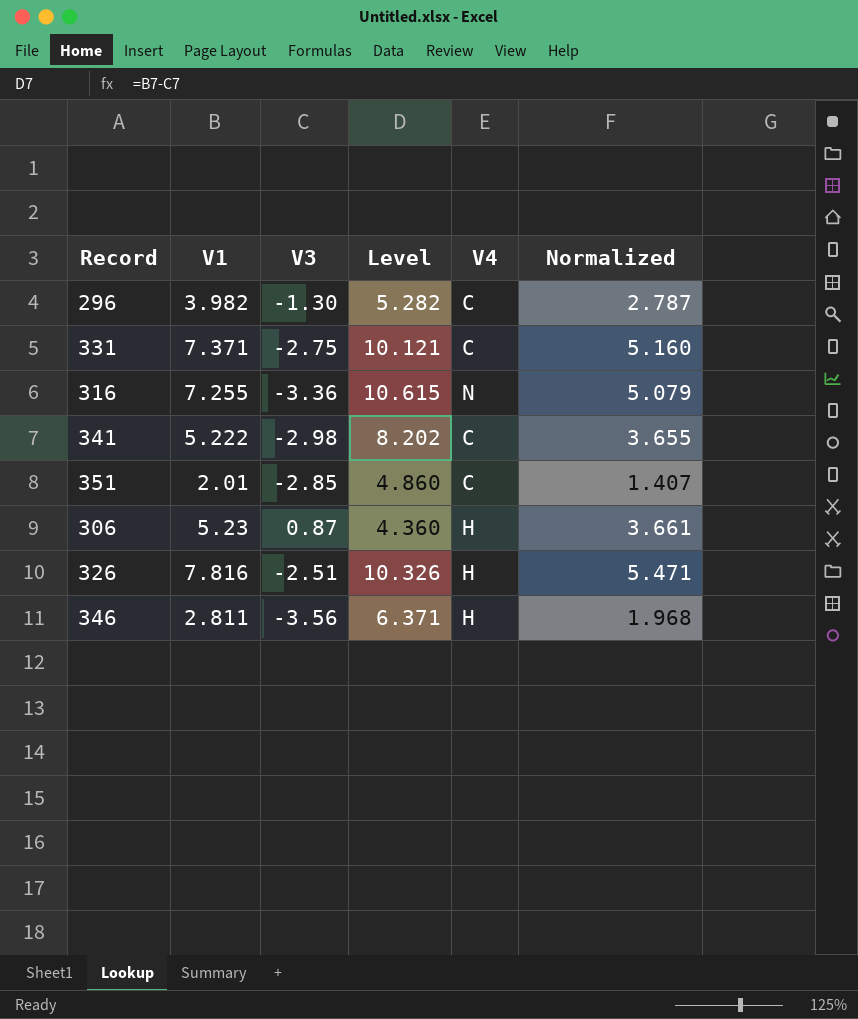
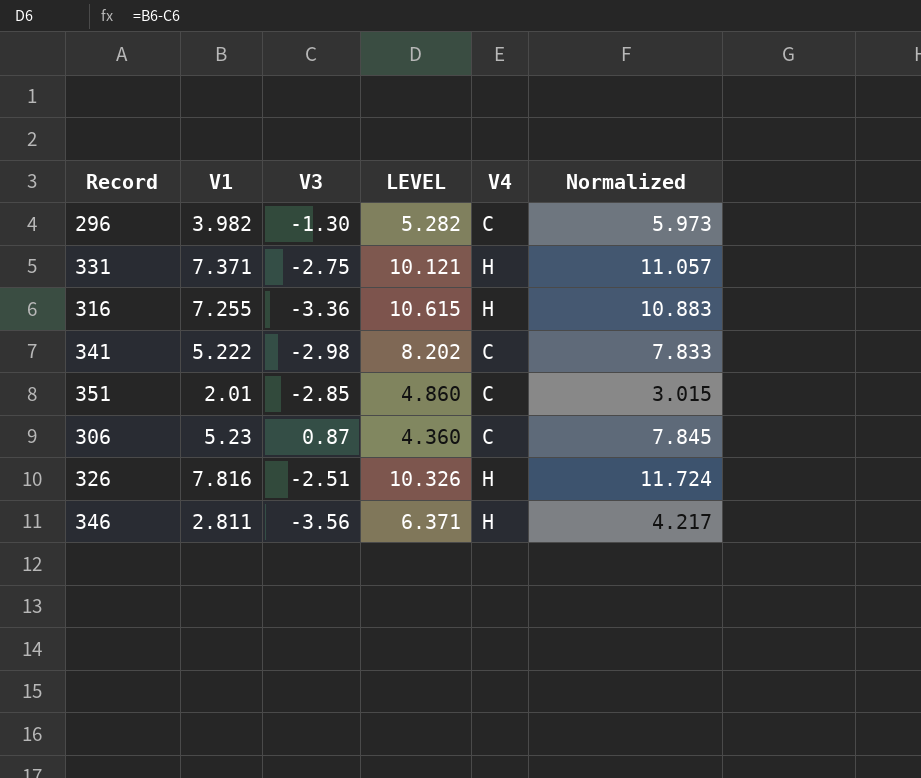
column name: Level -> LEVEL
column Normalized | formula: [V1] * 0.7 -> [V1] * 1.5
331 | V4: C -> H
316 | V4: N -> H
306 | V4: H -> C

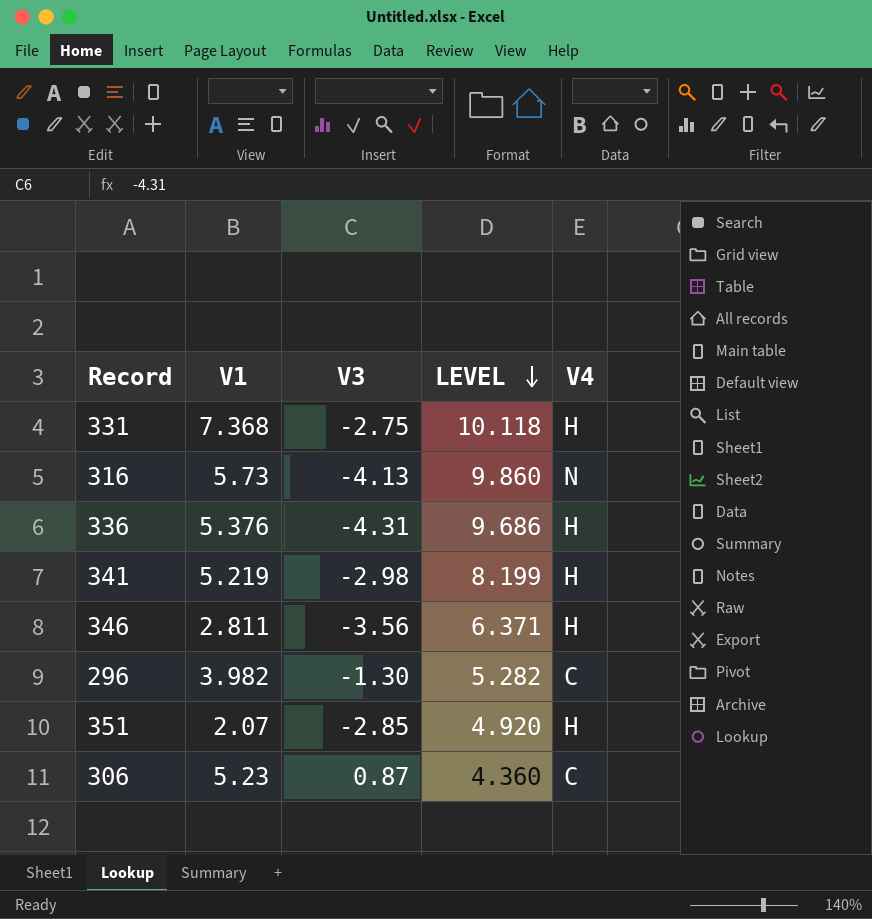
row order: none -> LEVEL descending
column Normalized | formula: [V1] * 1.5 -> none
row 326: 7.816 | -2.51 | 10.326 | H | 11.724 -> none
331 | V1: 7.371 -> 7.368
331 | LEVEL: 10.121 -> 10.118
316 | V1: 7.255 -> 5.73
316 | V3: -3.36 -> -4.13
316 | LEVEL: 10.615 -> 9.860
316 | V4: H -> N
row 336: none -> 5.376 | -4.31 | 9.686 | H
341 | V1: 5.222 -> 5.219
341 | LEVEL: 8.202 -> 8.199
341 | V4: C -> H
351 | V1: 2.01 -> 2.07
351 | LEVEL: 4.860 -> 4.920
351 | V4: C -> H

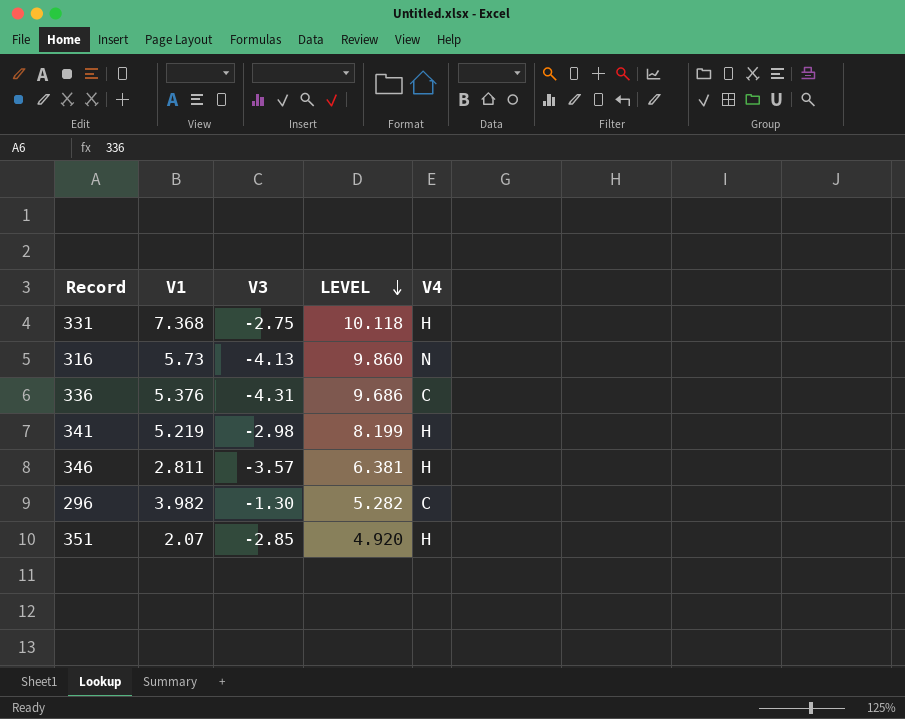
row 306: 5.23 | 0.87 | 4.360 | C -> none
336 | V4: H -> C
346 | V3: -3.56 -> -3.57
346 | LEVEL: 6.371 -> 6.381

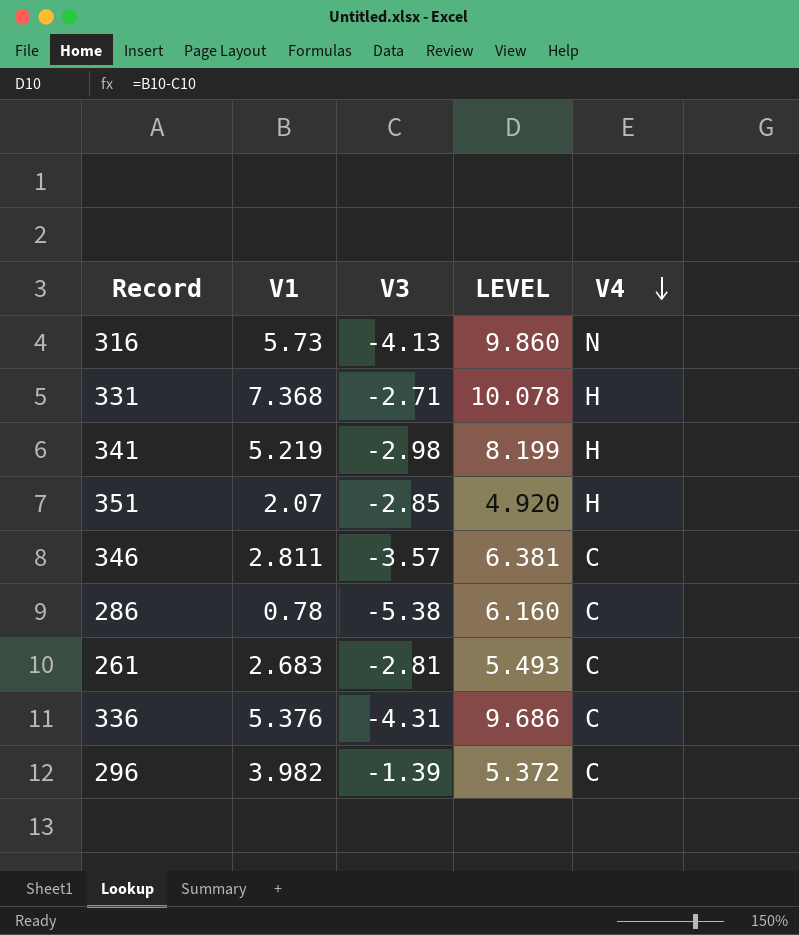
row order: LEVEL descending -> V4 descending
331 | V3: -2.75 -> -2.71
331 | LEVEL: 10.118 -> 10.078
346 | V4: H -> C
row 286: none -> 0.78 | -5.38 | 6.160 | C
row 261: none -> 2.683 | -2.81 | 5.493 | C
296 | V3: -1.30 -> -1.39
296 | LEVEL: 5.282 -> 5.372

